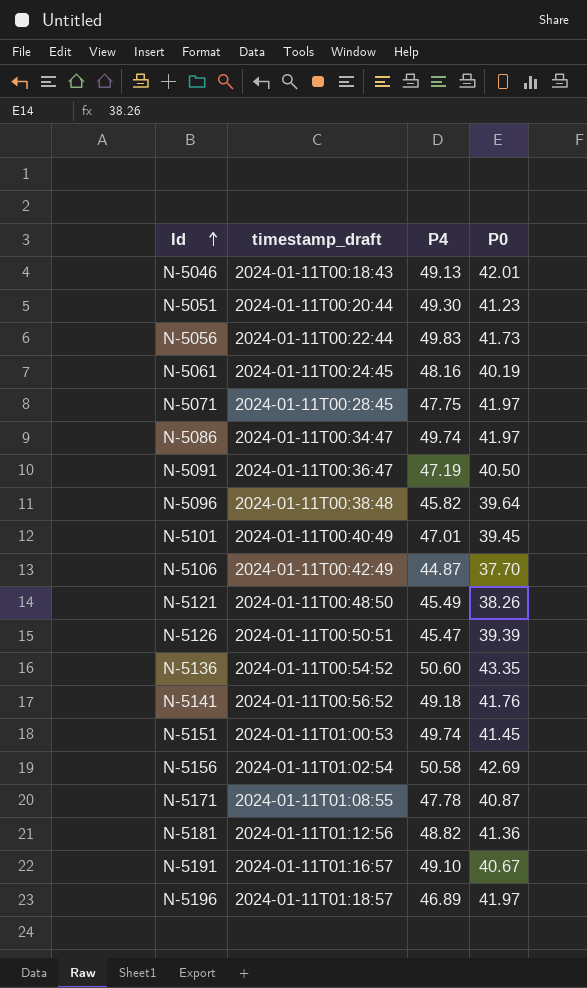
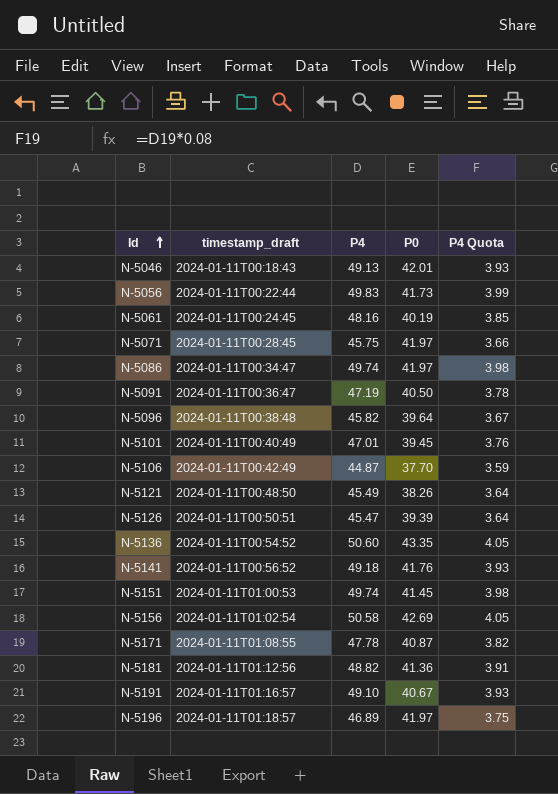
column P4 Quota | formula: none -> [P4] * 0.08
row N-5051: 2024-01-11T00:20:44 | 49.30 | 41.23 -> none
N-5071 | P4: 47.75 -> 45.75

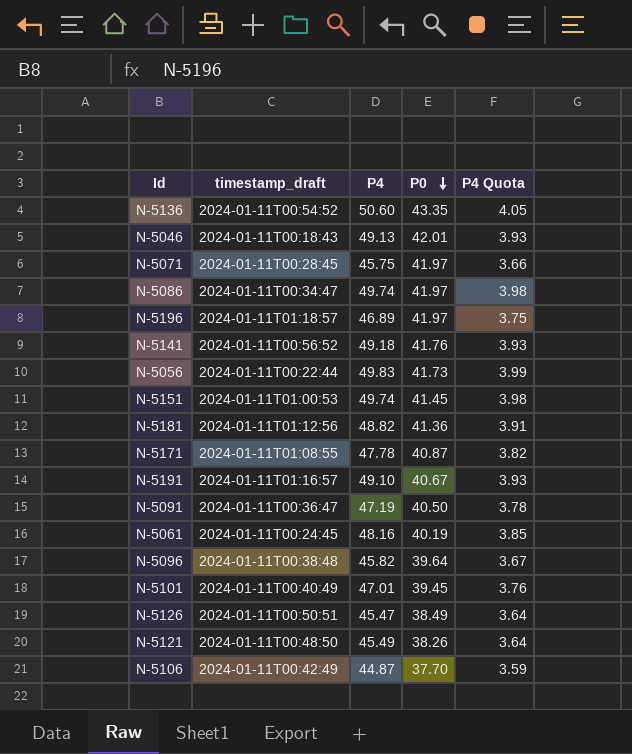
row order: Id ascending -> P0 descending
row N-5156: 2024-01-11T01:02:54 | 50.58 | 42.69 | 4.05 -> none
N-5126 | P0: 39.39 -> 38.49

